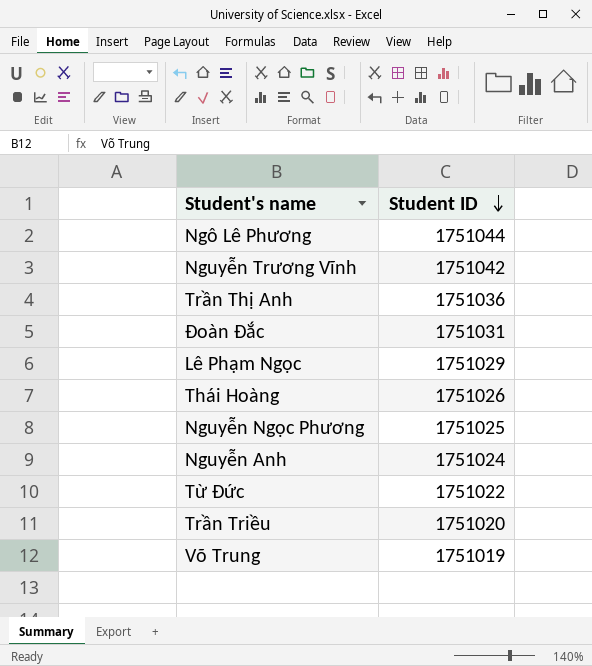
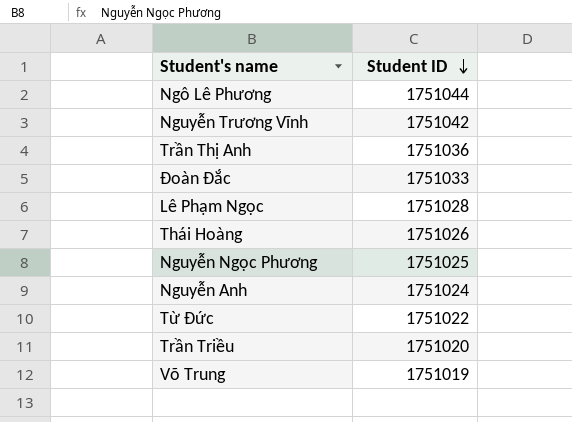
Đoàn Đắc | Student ID: 1751031 -> 1751033
Lê Phạm Ngọc | Student ID: 1751029 -> 1751028

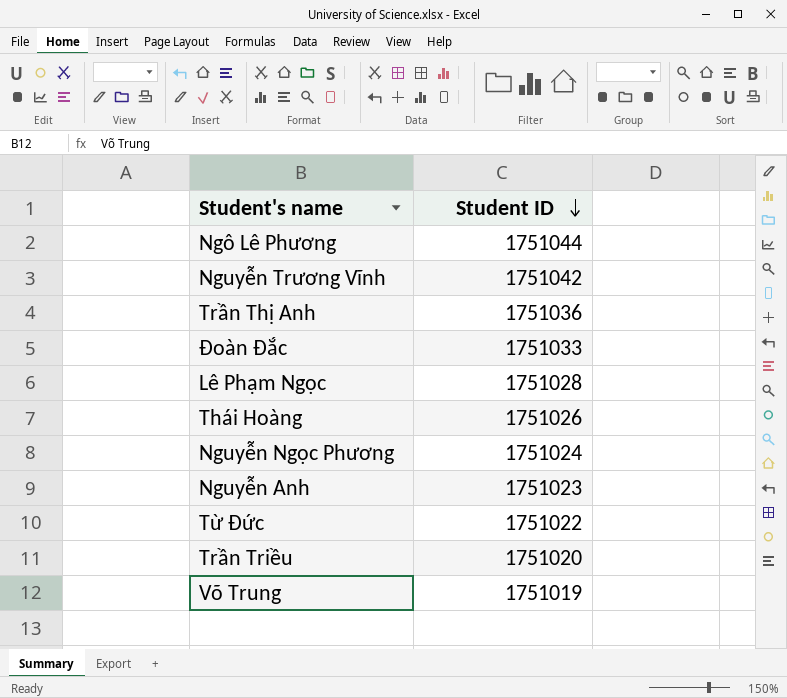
Nguyễn Ngọc Phương | Student ID: 1751025 -> 1751024
Nguyễn Anh | Student ID: 1751024 -> 1751023

